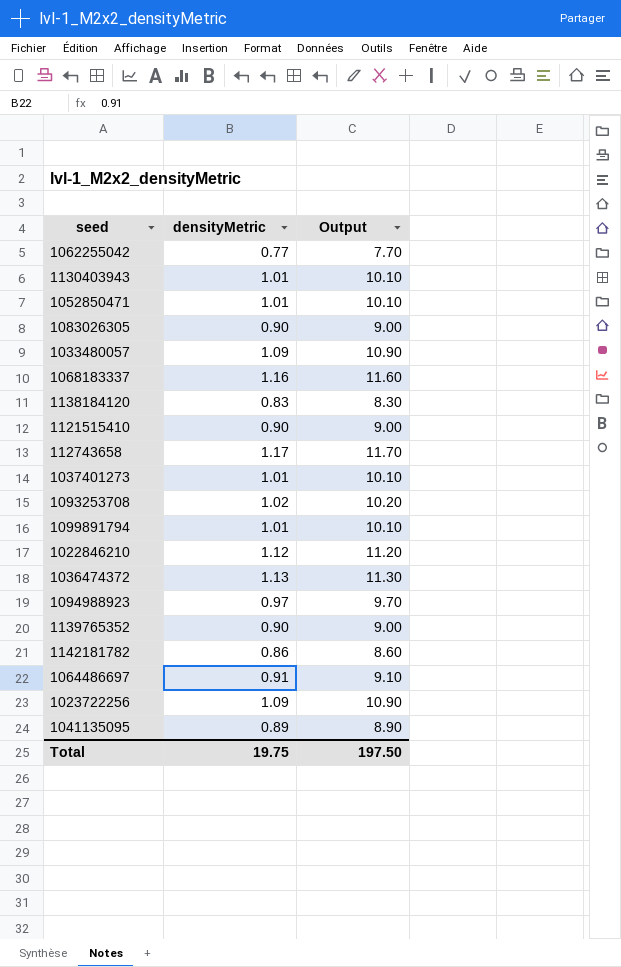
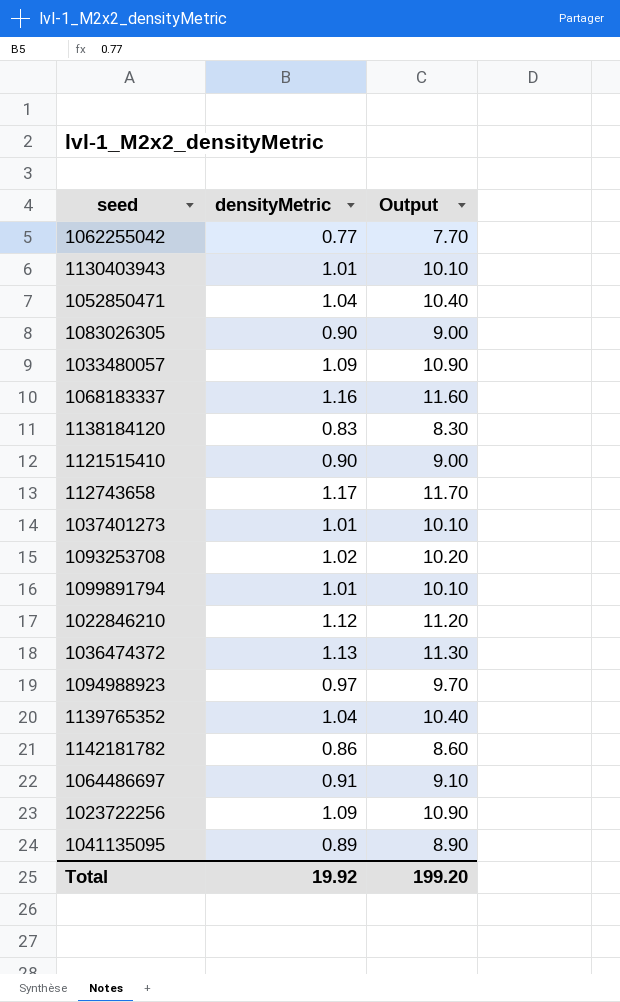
1052850471 | densityMetric: 1.01 -> 1.04
1052850471 | Output: 10.10 -> 10.40
1139765352 | densityMetric: 0.90 -> 1.04
1139765352 | Output: 9.00 -> 10.40
Total | densityMetric: 19.75 -> 19.92
Total | Output: 197.50 -> 199.20

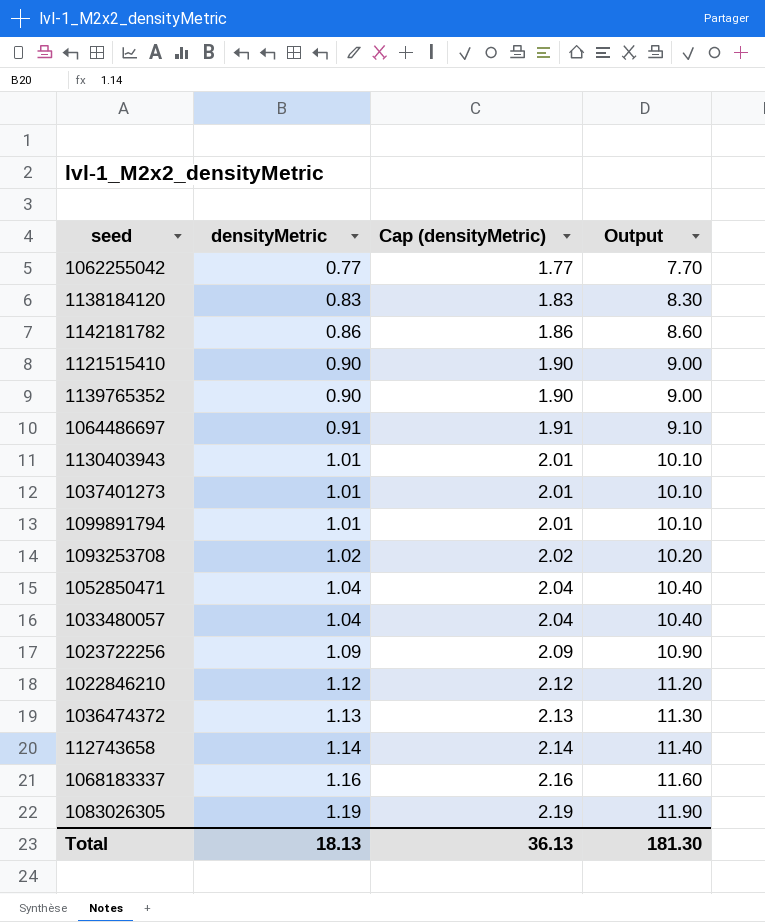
row order: none -> densityMetric ascending
column Cap (densityMetric) | formula: none -> [densityMetric] + 1
row 1094988923: 0.97 | 9.70 -> none
row 1041135095: 0.89 | 8.90 -> none
1139765352 | densityMetric: 1.04 -> 0.90
1139765352 | Output: 10.40 -> 9.00
1033480057 | densityMetric: 1.09 -> 1.04
1033480057 | Output: 10.90 -> 10.40
112743658 | densityMetric: 1.17 -> 1.14
112743658 | Output: 11.70 -> 11.40
1083026305 | densityMetric: 0.90 -> 1.19
1083026305 | Output: 9.00 -> 11.90
Total | densityMetric: 19.92 -> 18.13
Total | Output: 199.20 -> 181.30

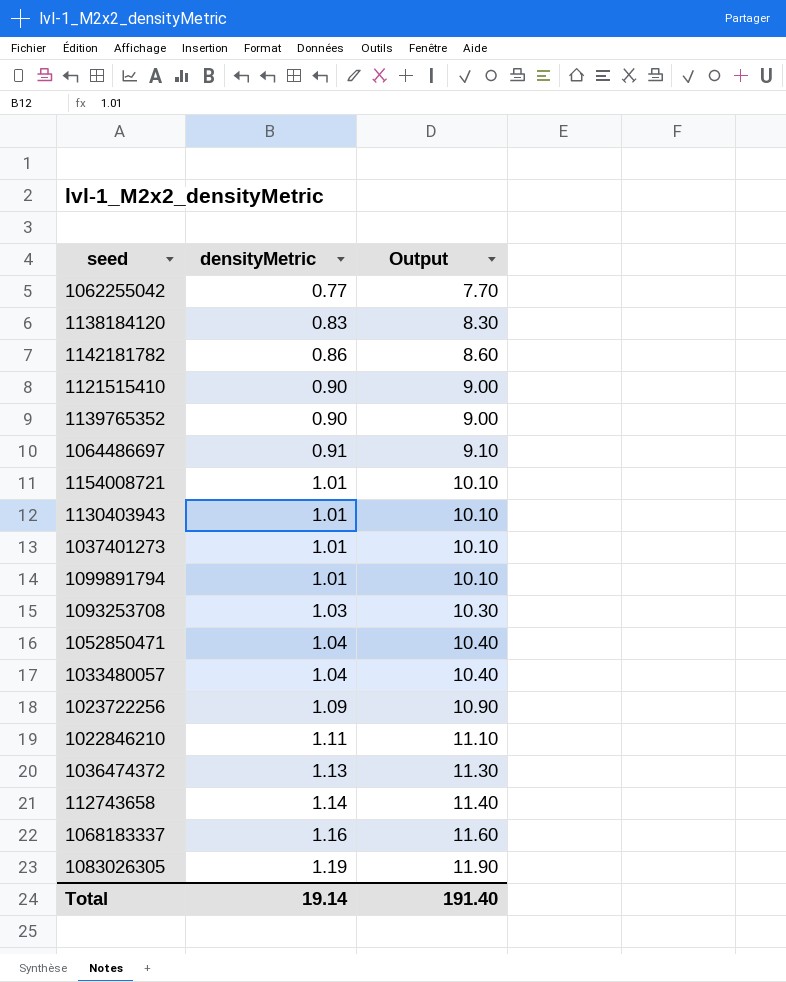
column Cap (densityMetric) | formula: [densityMetric] + 1 -> none
row 1154008721: none -> 1.01 | 10.10
1093253708 | densityMetric: 1.02 -> 1.03
1093253708 | Output: 10.20 -> 10.30
1022846210 | densityMetric: 1.12 -> 1.11
1022846210 | Output: 11.20 -> 11.10
Total | densityMetric: 18.13 -> 19.14
Total | Output: 181.30 -> 191.40

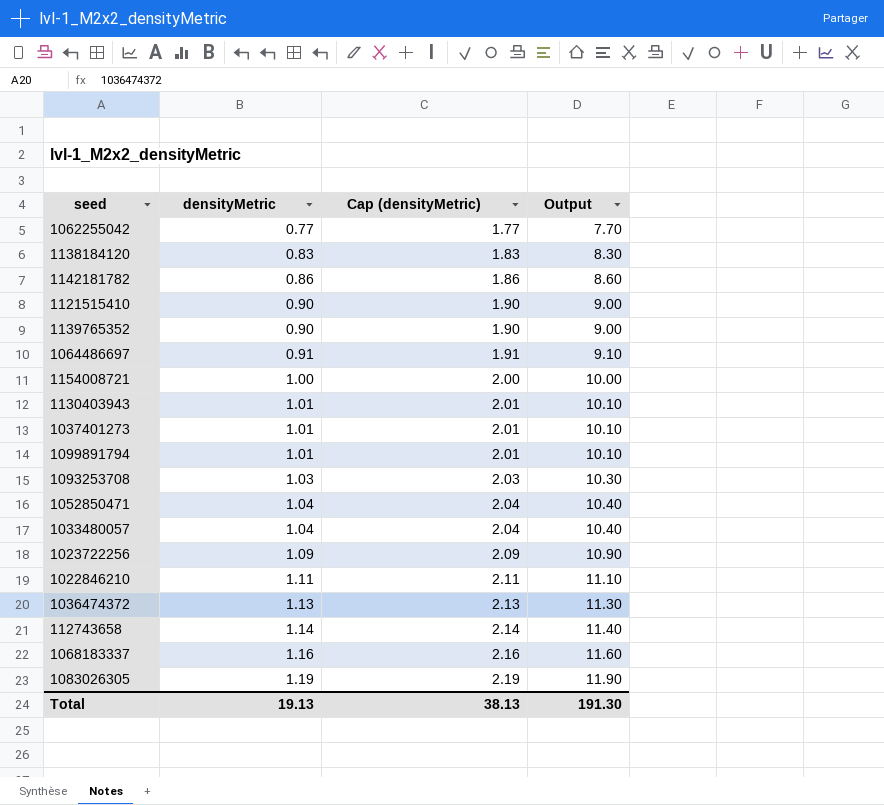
column Cap (densityMetric) | formula: none -> [densityMetric] + 1
1154008721 | densityMetric: 1.01 -> 1.00
1154008721 | Output: 10.10 -> 10.00
Total | densityMetric: 19.14 -> 19.13
Total | Output: 191.40 -> 191.30

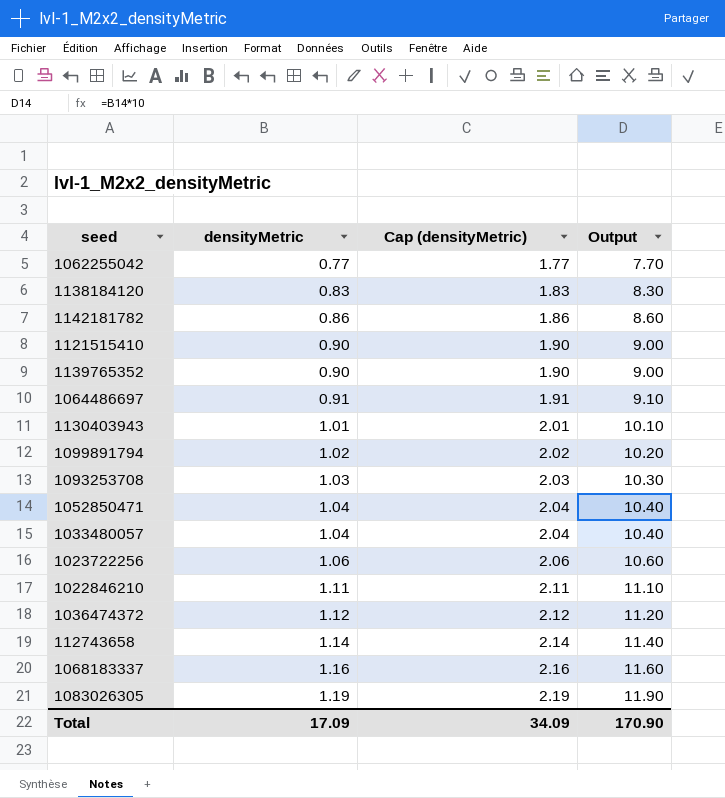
row 1154008721: 1.00 | 2.00 | 10.00 -> none
row 1037401273: 1.01 | 2.01 | 10.10 -> none
1099891794 | densityMetric: 1.01 -> 1.02
1099891794 | Cap (densityMetric): 2.01 -> 2.02
1099891794 | Output: 10.10 -> 10.20
1023722256 | densityMetric: 1.09 -> 1.06
1023722256 | Cap (densityMetric): 2.09 -> 2.06
1023722256 | Output: 10.90 -> 10.60
1036474372 | densityMetric: 1.13 -> 1.12
1036474372 | Cap (densityMetric): 2.13 -> 2.12
1036474372 | Output: 11.30 -> 11.20
Total | densityMetric: 19.13 -> 17.09
Total | Cap (densityMetric): 38.13 -> 34.09
Total | Output: 191.30 -> 170.90

